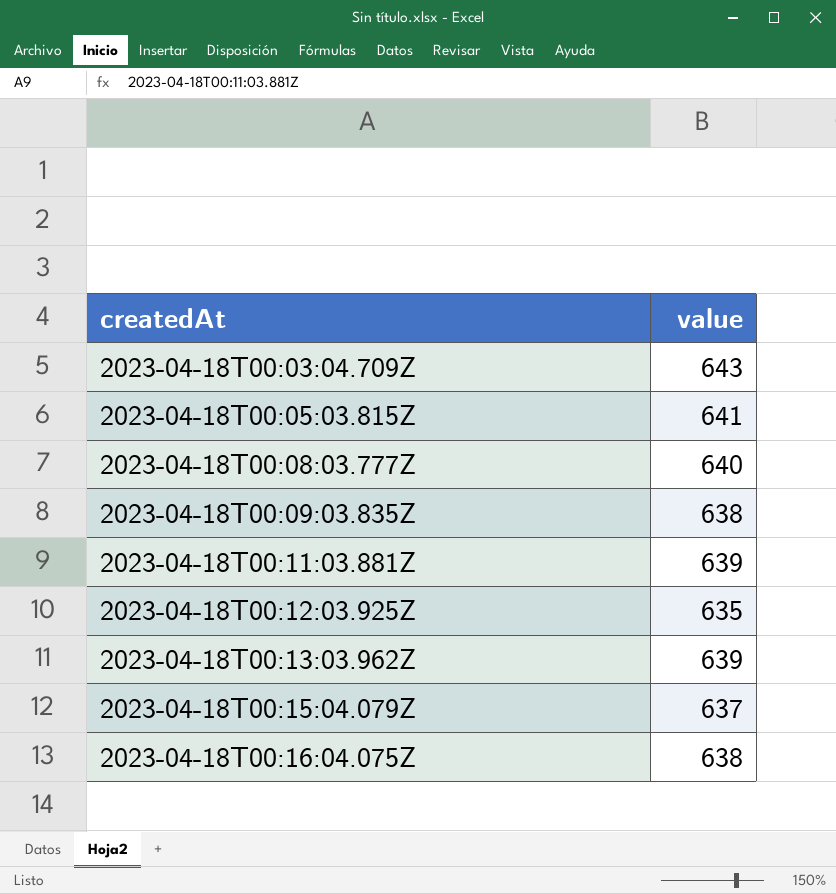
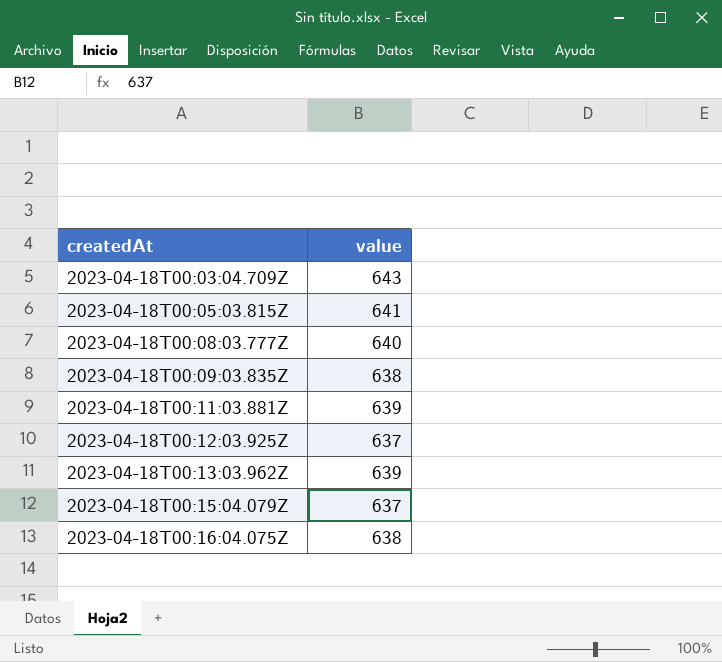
2023-04-18T00:12:03.925Z | value: 635 -> 637

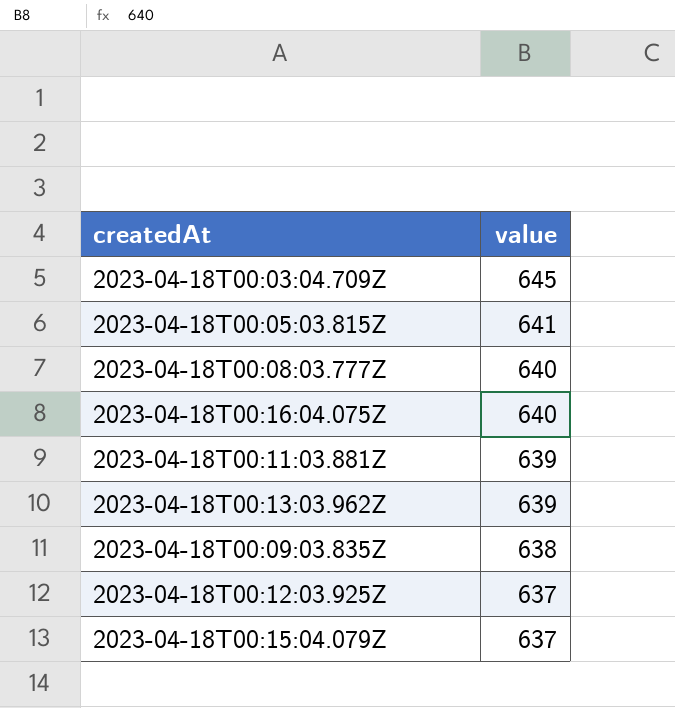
row order: createdAt ascending -> value descending
2023-04-18T00:03:04.709Z | value: 643 -> 645
2023-04-18T00:16:04.075Z | value: 638 -> 640

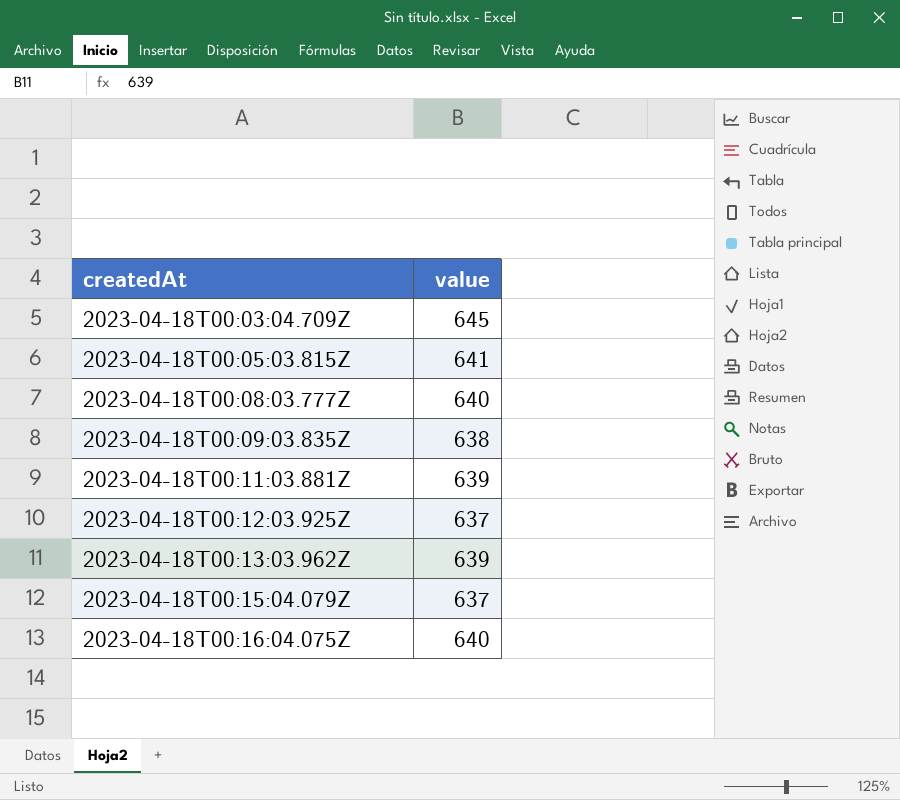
row order: value descending -> createdAt ascending

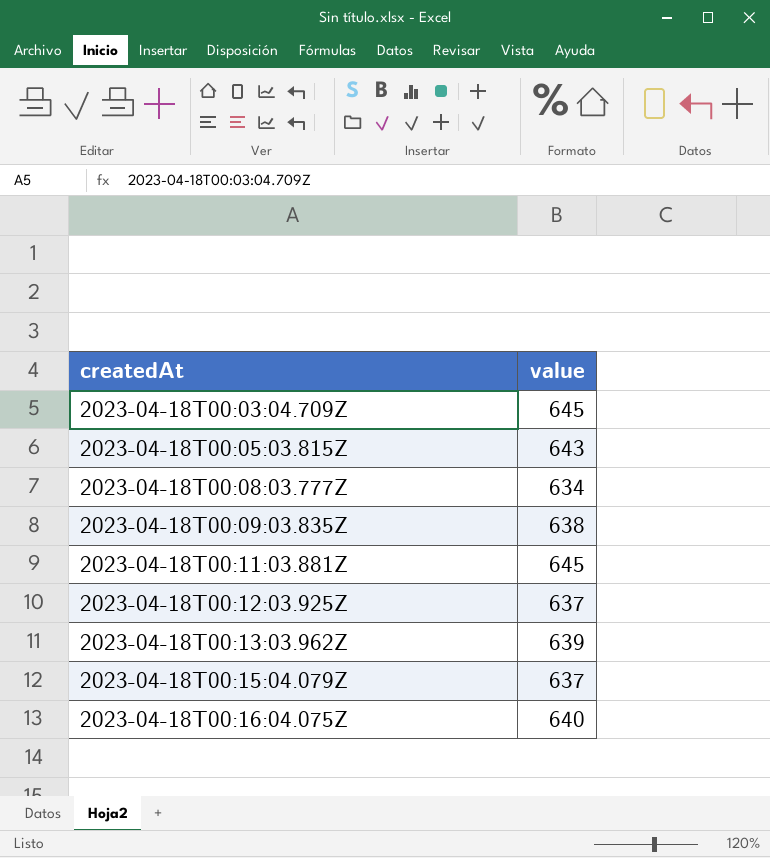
2023-04-18T00:05:03.815Z | value: 641 -> 643
2023-04-18T00:08:03.777Z | value: 640 -> 634
2023-04-18T00:11:03.881Z | value: 639 -> 645

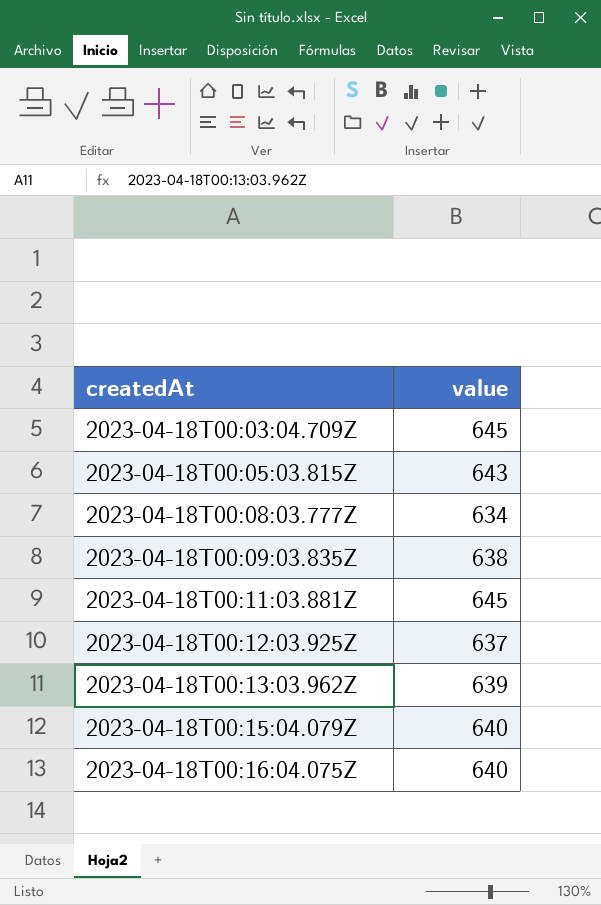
2023-04-18T00:15:04.079Z | value: 637 -> 640

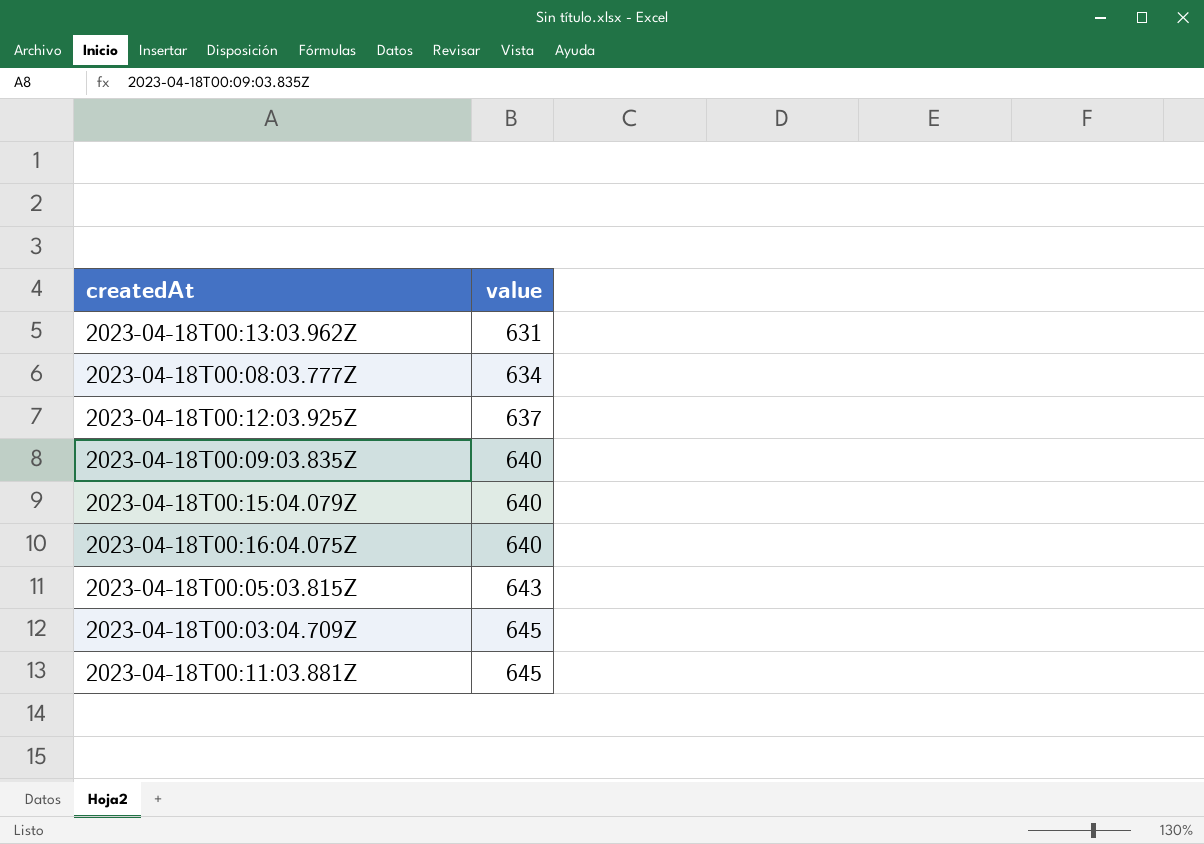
row order: createdAt ascending -> value ascending
2023-04-18T00:13:03.962Z | value: 639 -> 631
2023-04-18T00:09:03.835Z | value: 638 -> 640

